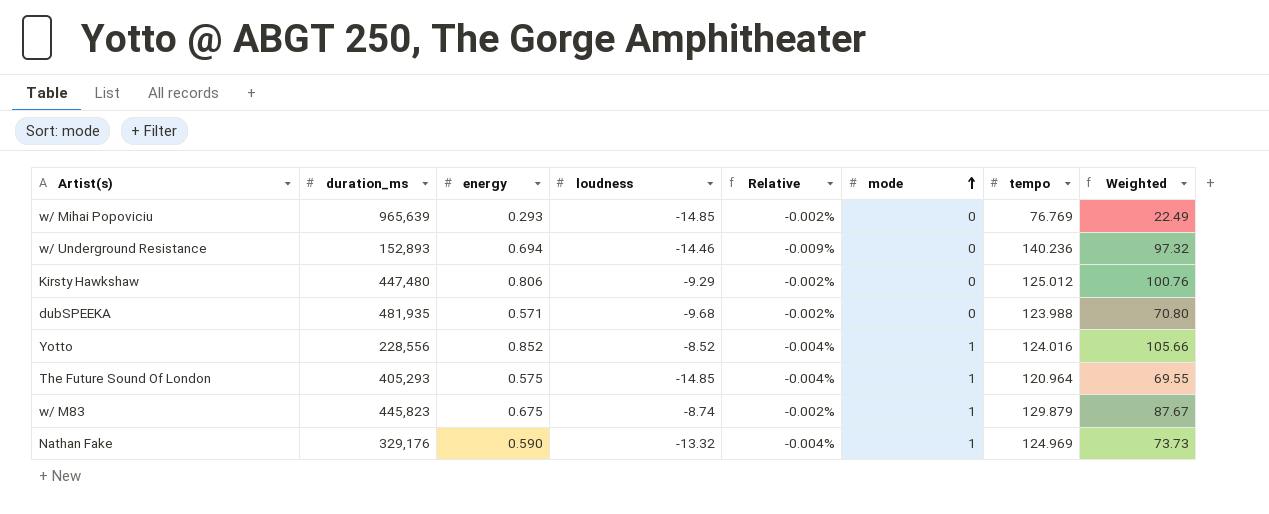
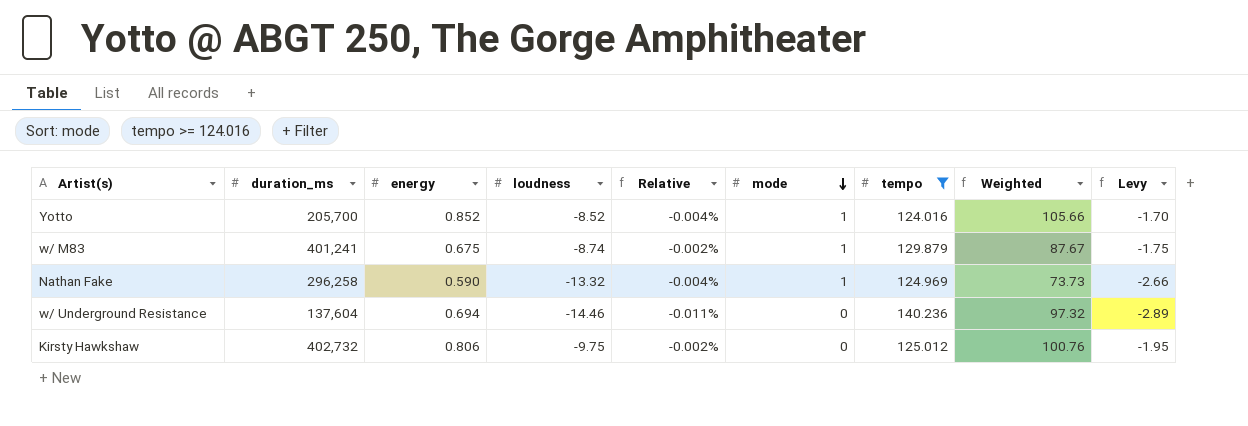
filter: none -> tempo >= 124.016
row order: mode ascending -> mode descending
column Levy | formula: none -> [loudness] * 0.2
Yotto | duration_ms: 228,556 -> 205,700
w/ M83 | duration_ms: 445,823 -> 401,241
Nathan Fake | duration_ms: 329,176 -> 296,258
w/ Underground Resistance | duration_ms: 152,893 -> 137,604
w/ Underground Resistance | Relative: -0.009% -> -0.011%
Kirsty Hawkshaw | duration_ms: 447,480 -> 402,732
Kirsty Hawkshaw | loudness: -9.29 -> -9.75

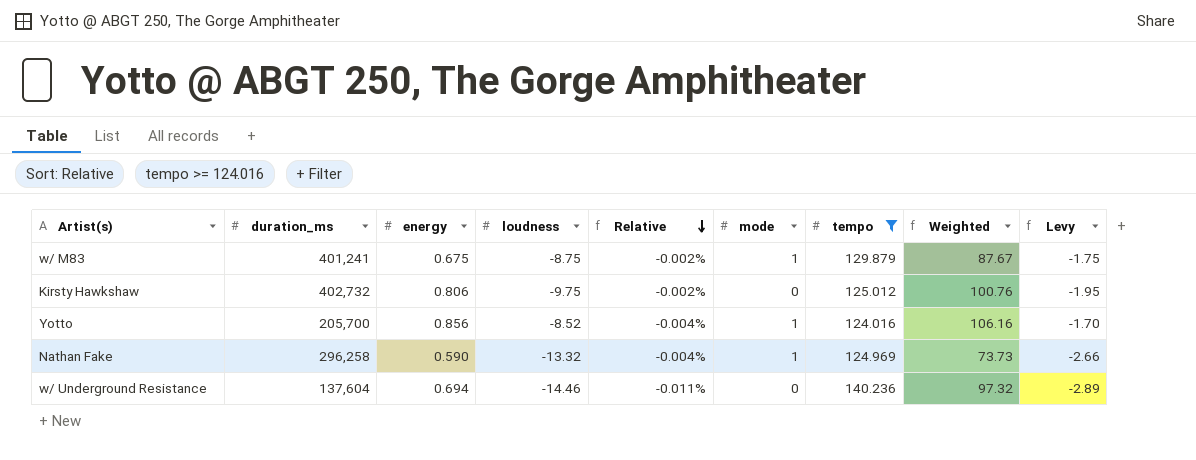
row order: mode descending -> Relative descending
w/ M83 | loudness: -8.74 -> -8.75
Yotto | energy: 0.852 -> 0.856
Yotto | Weighted: 105.66 -> 106.16

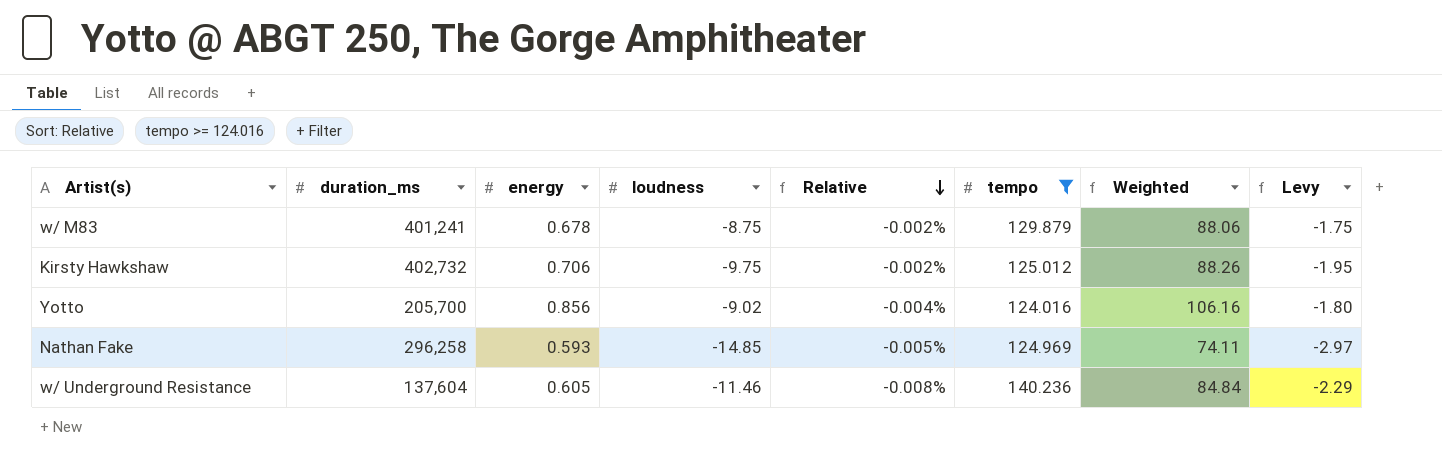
column mode | position: 6 -> none
w/ M83 | energy: 0.675 -> 0.678
w/ M83 | Weighted: 87.67 -> 88.06
Kirsty Hawkshaw | energy: 0.806 -> 0.706
Kirsty Hawkshaw | Weighted: 100.76 -> 88.26
Yotto | loudness: -8.52 -> -9.02
Yotto | Levy: -1.70 -> -1.80
Nathan Fake | energy: 0.590 -> 0.593
Nathan Fake | loudness: -13.32 -> -14.85
Nathan Fake | Relative: -0.004% -> -0.005%
Nathan Fake | Weighted: 73.73 -> 74.11
Nathan Fake | Levy: -2.66 -> -2.97
w/ Underground Resistance | energy: 0.694 -> 0.605
w/ Underground Resistance | loudness: -14.46 -> -11.46
w/ Underground Resistance | Relative: -0.011% -> -0.008%
w/ Underground Resistance | Weighted: 97.32 -> 84.84
w/ Underground Resistance | Levy: -2.89 -> -2.29

